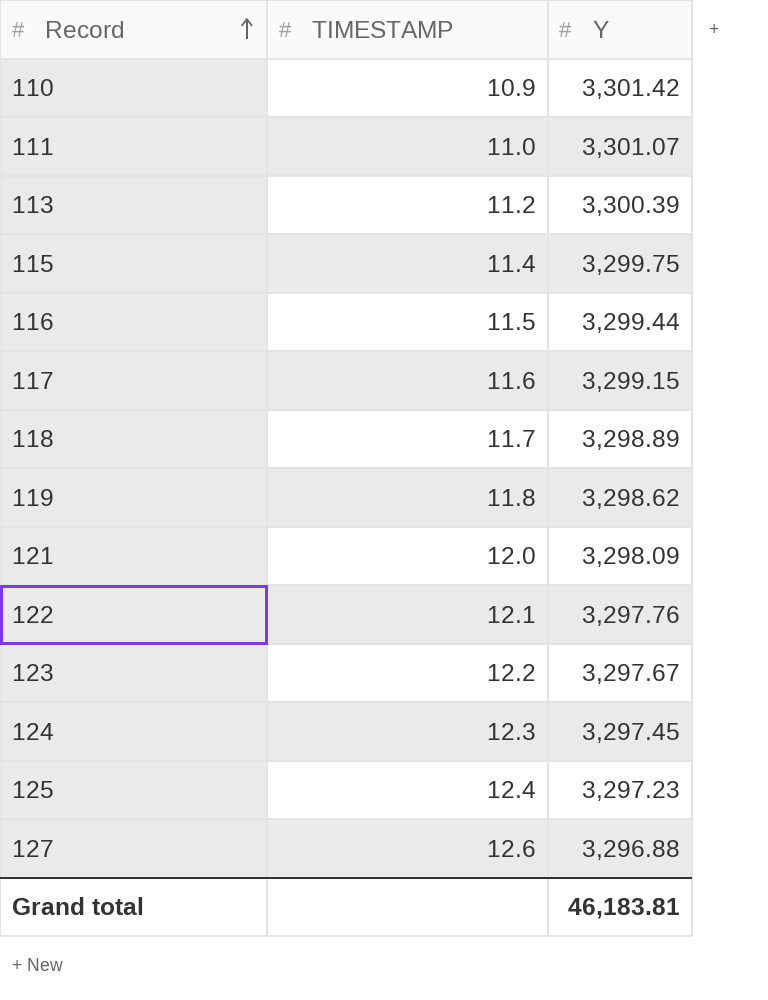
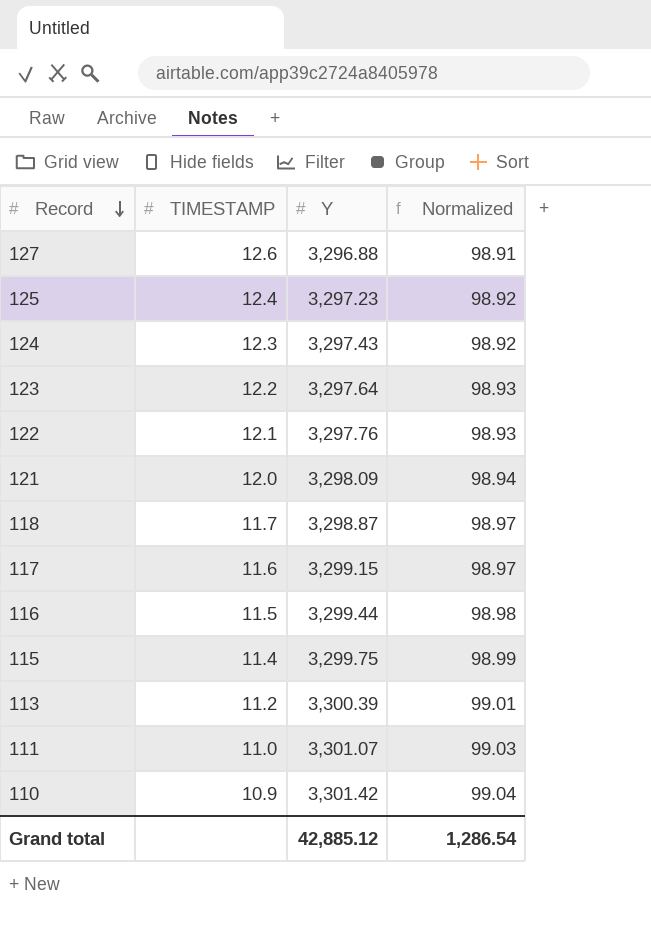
row order: Record ascending -> Record descending
column Normalized | formula: none -> [Y] * 0.03
row 119: 11.8 | 3,298.62 -> none
124 | Y: 3,297.45 -> 3,297.43
123 | Y: 3,297.67 -> 3,297.64
118 | Y: 3,298.89 -> 3,298.87
Grand total | Y: 46,183.81 -> 42,885.12

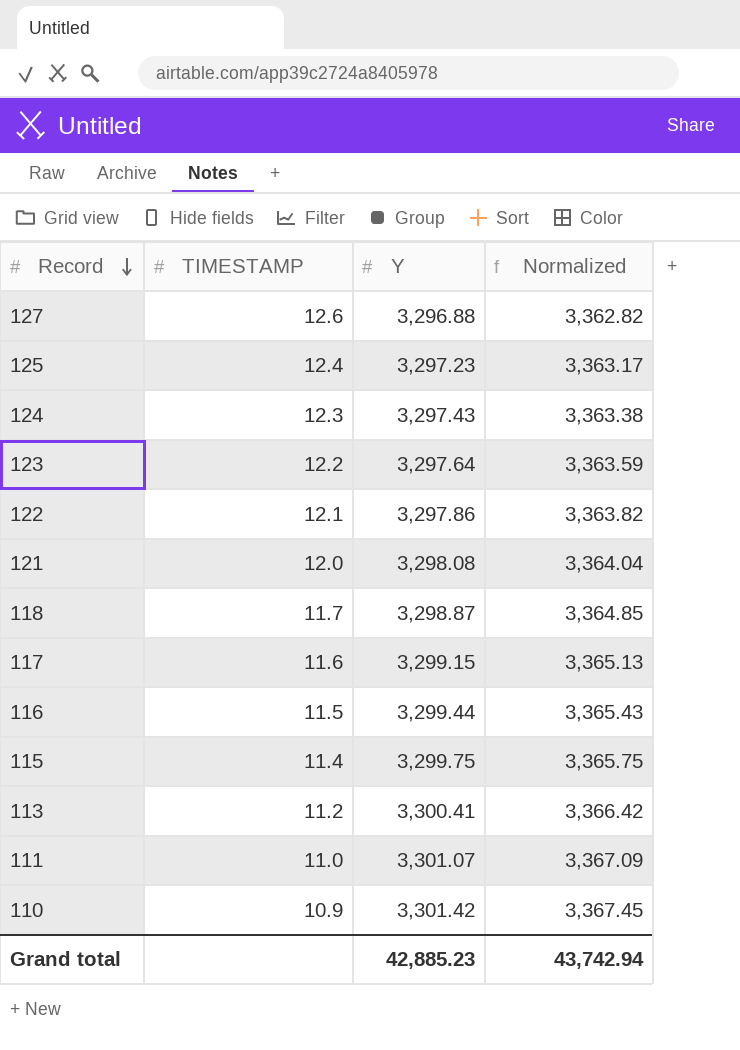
column Normalized | formula: [Y] * 0.03 -> [Y] * 1.02
122 | Y: 3,297.76 -> 3,297.86
121 | Y: 3,298.09 -> 3,298.08
113 | Y: 3,300.39 -> 3,300.41
Grand total | Y: 42,885.12 -> 42,885.23
Grand total | Normalized: 1,286.54 -> 43,742.94

